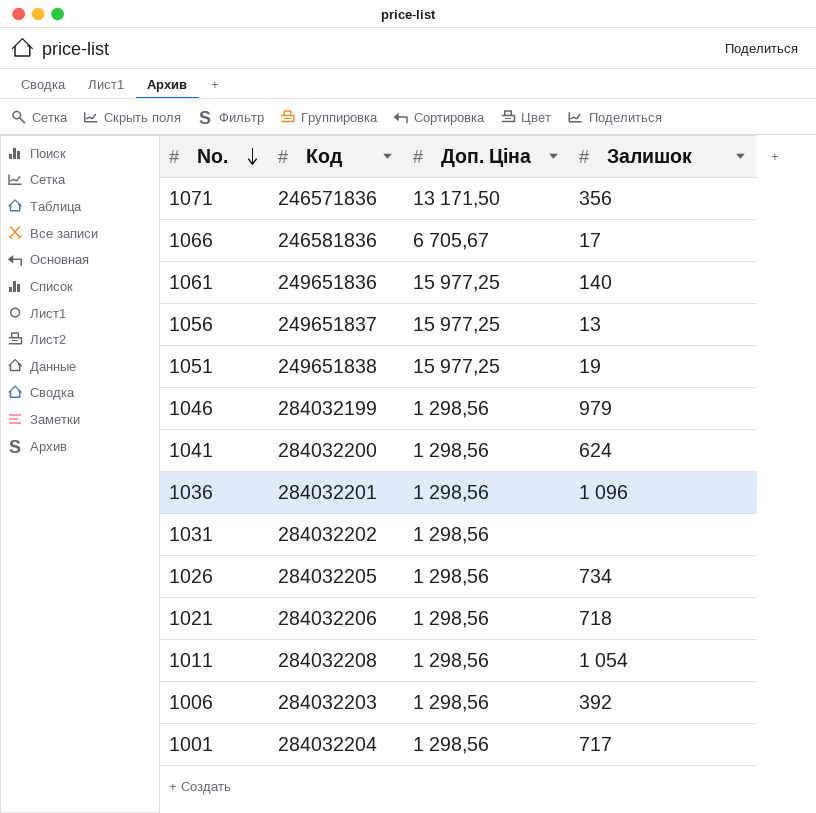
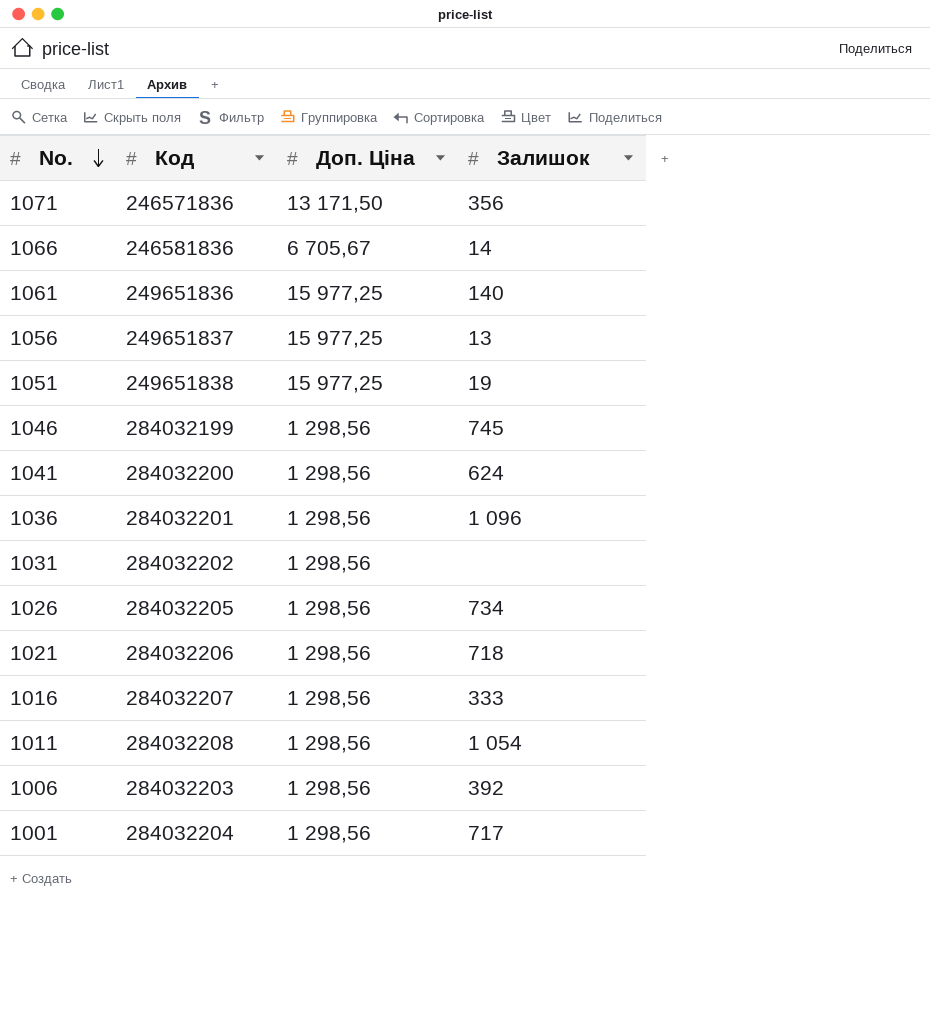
1066 | Залишок: 17 -> 14
1046 | Залишок: 979 -> 745
row 1016: none -> 284032207 | 1 298,56 | 333

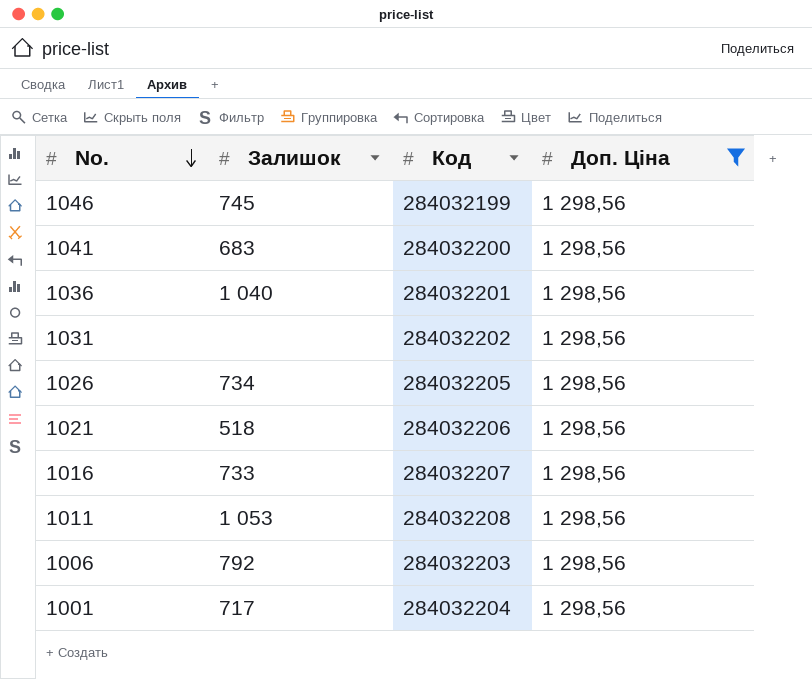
filter: none -> Доп. Ціна = 1 298,56
column Залишок | position: 4 -> 2
1041 | Залишок: 624 -> 683
1036 | Залишок: 1 096 -> 1 040
1021 | Залишок: 718 -> 518
1016 | Залишок: 333 -> 733
1011 | Залишок: 1 054 -> 1 053
1006 | Залишок: 392 -> 792

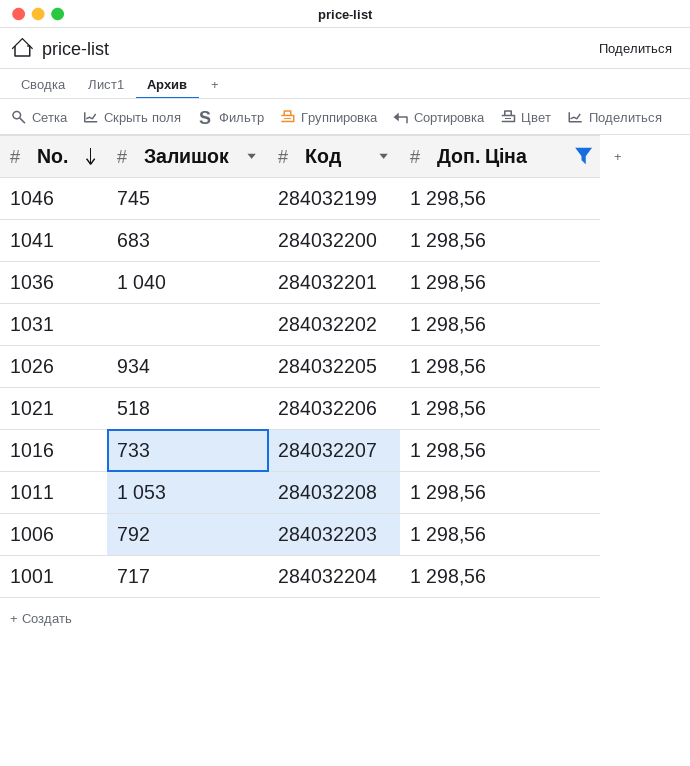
1026 | Залишок: 734 -> 934

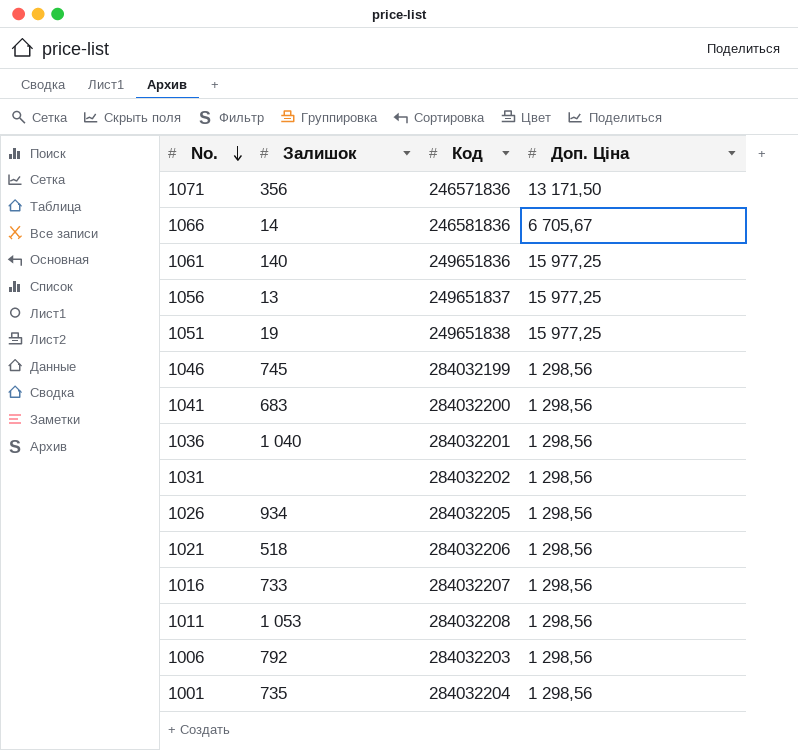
filter: Доп. Ціна = 1 298,56 -> none
1001 | Залишок: 717 -> 735

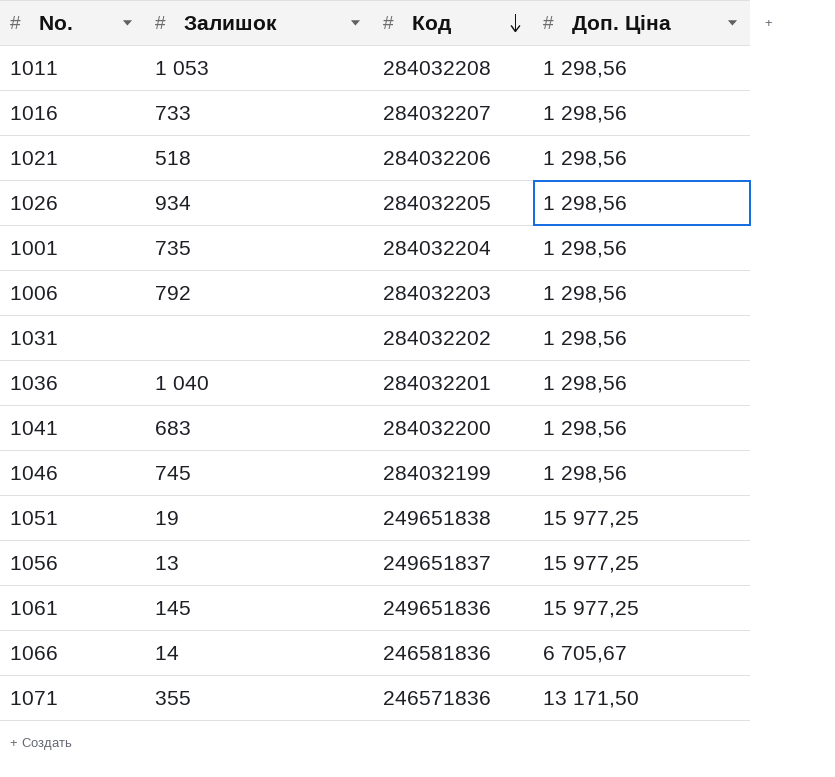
row order: No. descending -> Код descending
1061 | Залишок: 140 -> 145
1071 | Залишок: 356 -> 355

